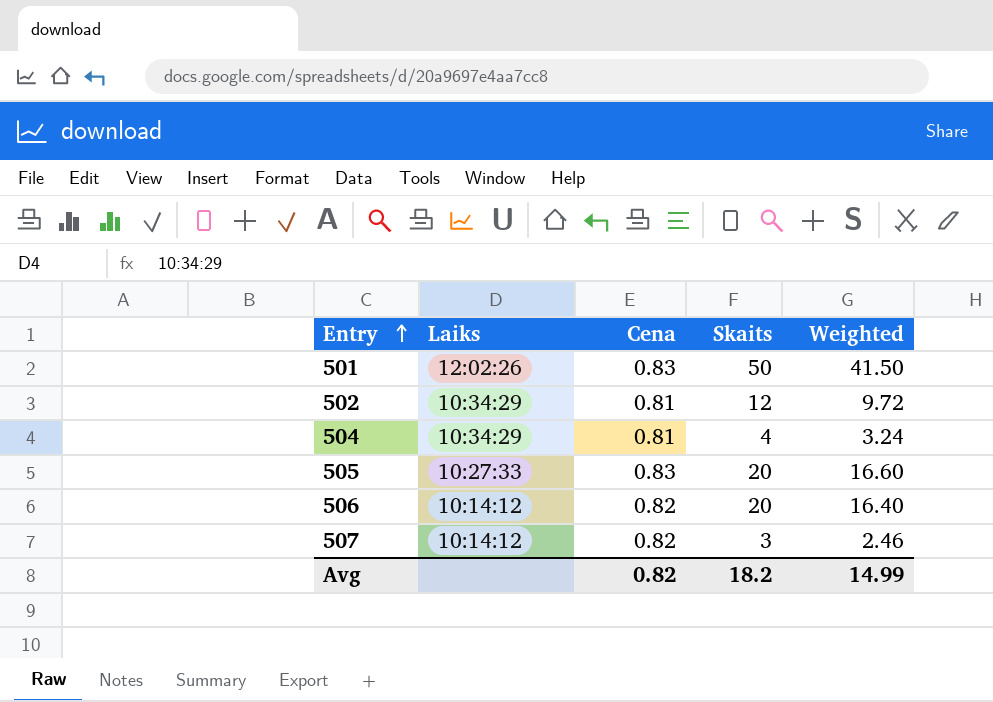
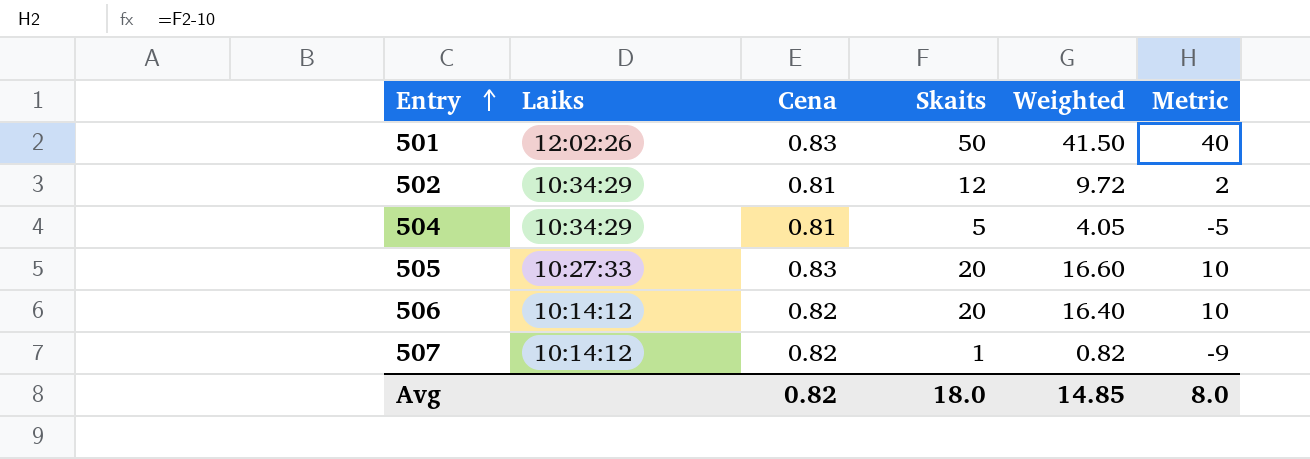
column Metric | formula: none -> [Skaits] - 10
504 | Skaits: 4 -> 5
504 | Weighted: 3.24 -> 4.05
507 | Skaits: 3 -> 1
507 | Weighted: 2.46 -> 0.82
Avg | Skaits: 18.2 -> 18.0
Avg | Weighted: 14.99 -> 14.85

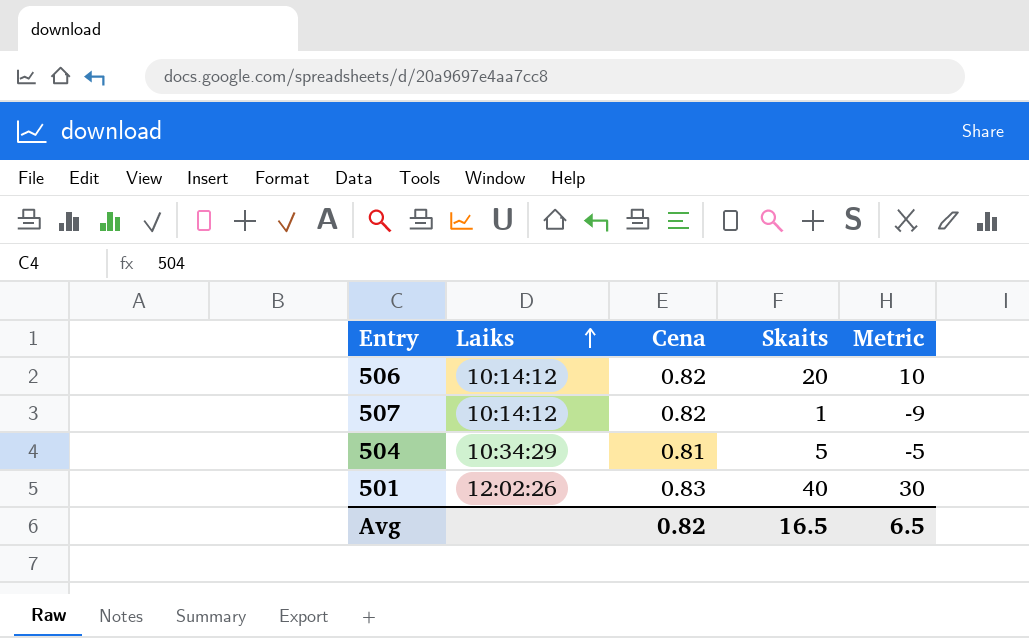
row order: Entry ascending -> Laiks ascending
column Weighted | formula: [Cena] * [Skaits] -> none
row 502: 10:34:29 | 0.81 | 12 | 9.72 | 2 -> none
row 505: 10:27:33 | 0.83 | 20 | 16.60 | 10 -> none
501 | Skaits: 50 -> 40
501 | Metric: 40 -> 30
Avg | Skaits: 18.0 -> 16.5
Avg | Metric: 8.0 -> 6.5

